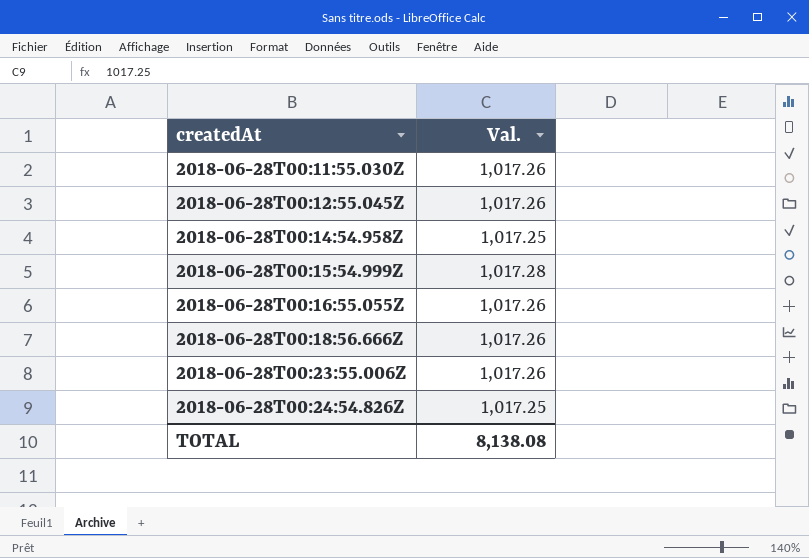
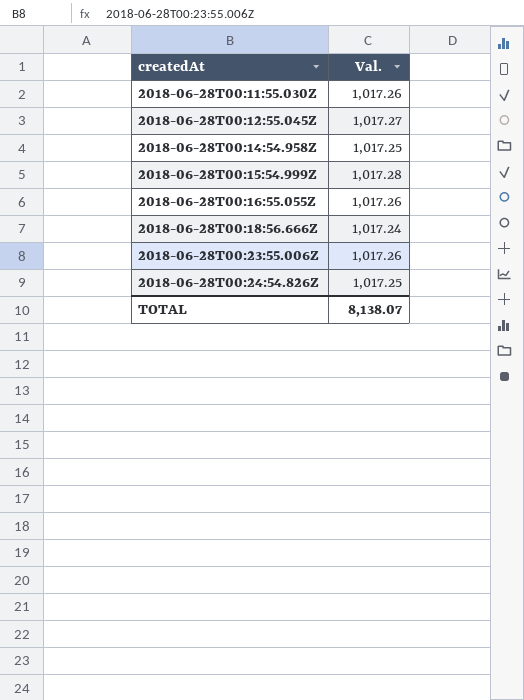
2018-06-28T00:12:55.045Z | Val.: 1,017.26 -> 1,017.27
2018-06-28T00:18:56.666Z | Val.: 1,017.26 -> 1,017.24
TOTAL | Val.: 8,138.08 -> 8,138.07

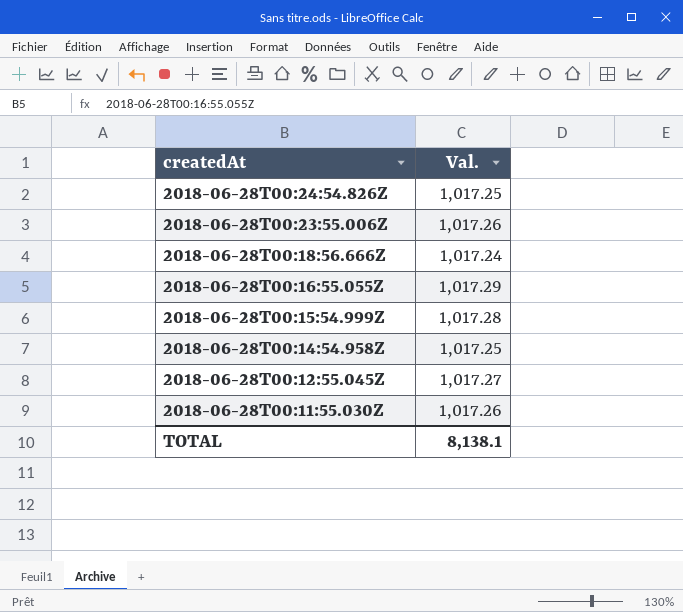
row order: createdAt ascending -> createdAt descending
2018-06-28T00:16:55.055Z | Val.: 1,017.26 -> 1,017.29
TOTAL | Val.: 8,138.07 -> 8,138.1

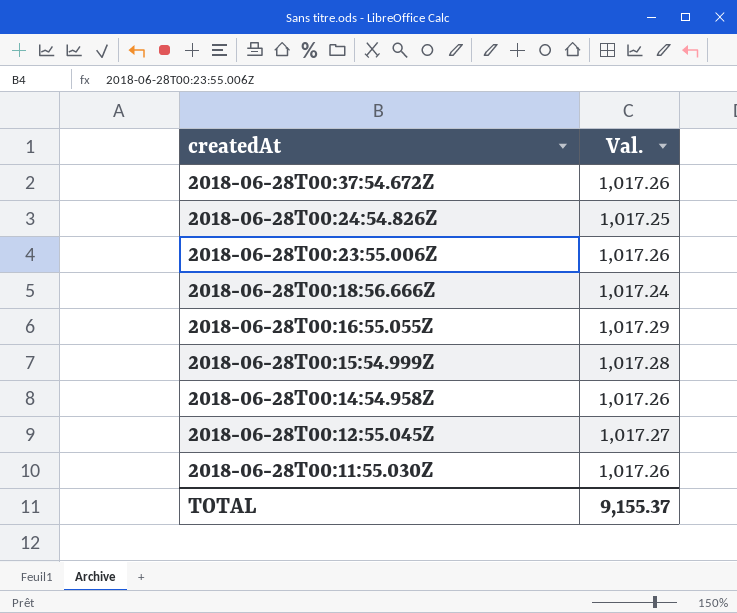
row 2018-06-28T00:37:54.672Z: none -> 1,017.26
2018-06-28T00:14:54.958Z | Val.: 1,017.25 -> 1,017.26
TOTAL | Val.: 8,138.1 -> 9,155.37

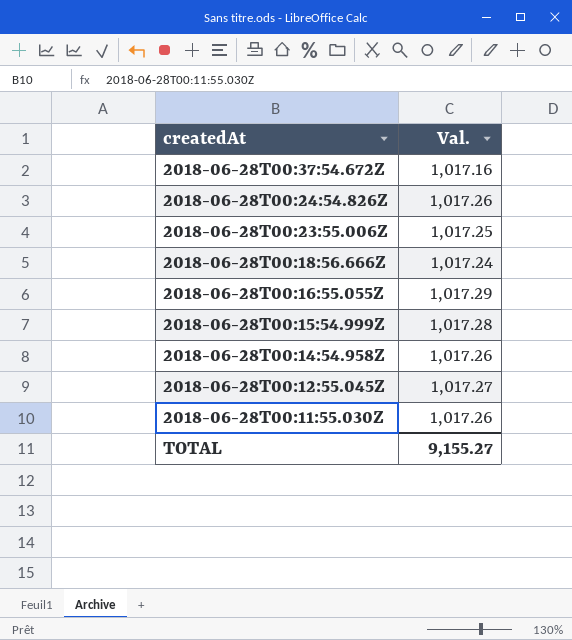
2018-06-28T00:37:54.672Z | Val.: 1,017.26 -> 1,017.16
2018-06-28T00:24:54.826Z | Val.: 1,017.25 -> 1,017.26
2018-06-28T00:23:55.006Z | Val.: 1,017.26 -> 1,017.25
TOTAL | Val.: 9,155.37 -> 9,155.27

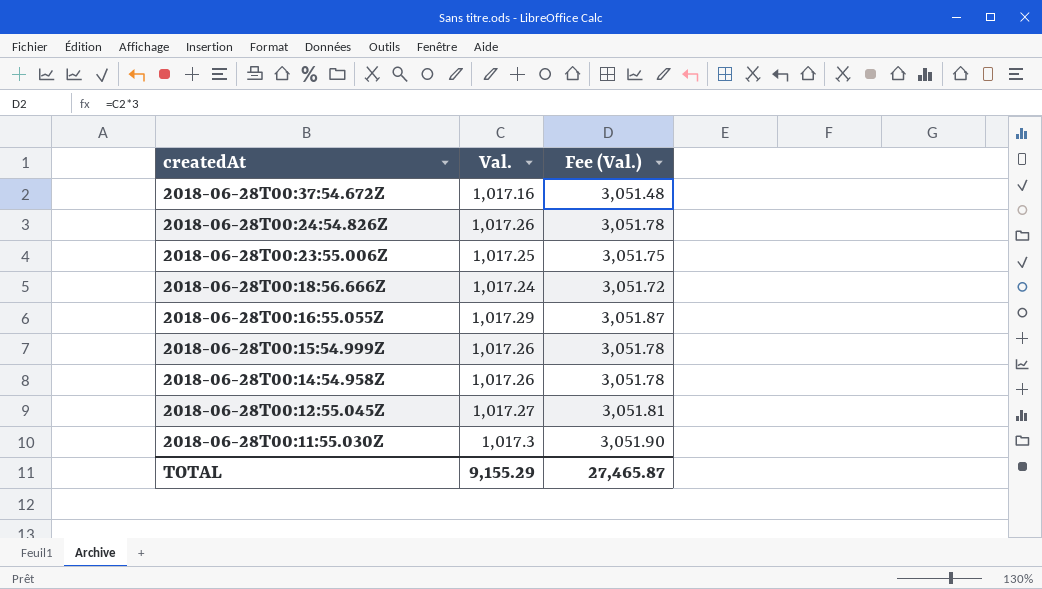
column Fee (Val.) | formula: none -> [Val.] * 3
2018-06-28T00:15:54.999Z | Val.: 1,017.28 -> 1,017.26
2018-06-28T00:11:55.030Z | Val.: 1,017.26 -> 1,017.3
TOTAL | Val.: 9,155.27 -> 9,155.29

